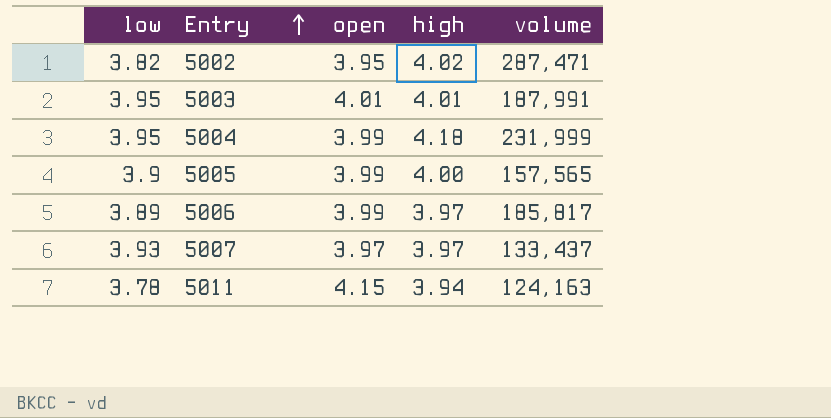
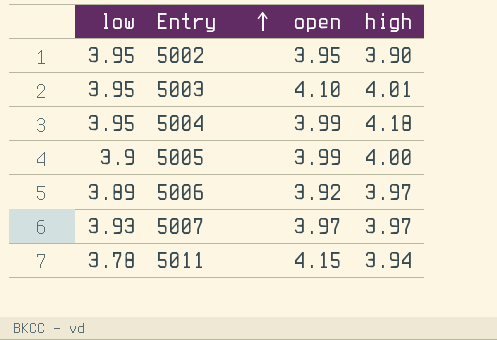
column volume | position: 5 -> none
5002 | low: 3.82 -> 3.95
5002 | high: 4.02 -> 3.90
5003 | open: 4.01 -> 4.10
5006 | open: 3.99 -> 3.92

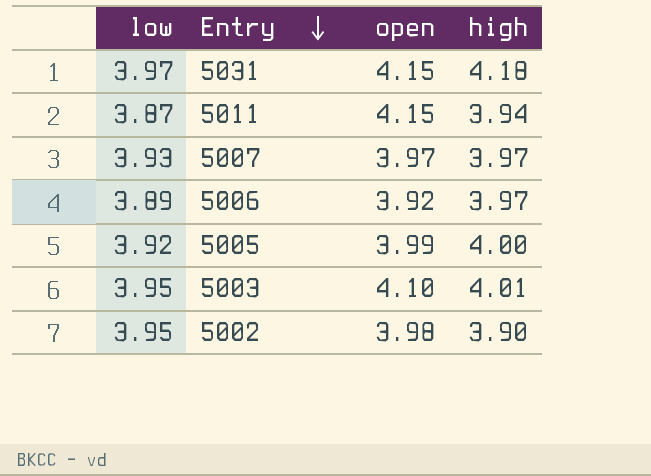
row order: Entry ascending -> Entry descending
row 5004: 3.95 | 3.99 | 4.18 -> none
row 5031: none -> 3.97 | 4.15 | 4.18
5011 | low: 3.78 -> 3.87
5005 | low: 3.9 -> 3.92
5002 | open: 3.95 -> 3.98

